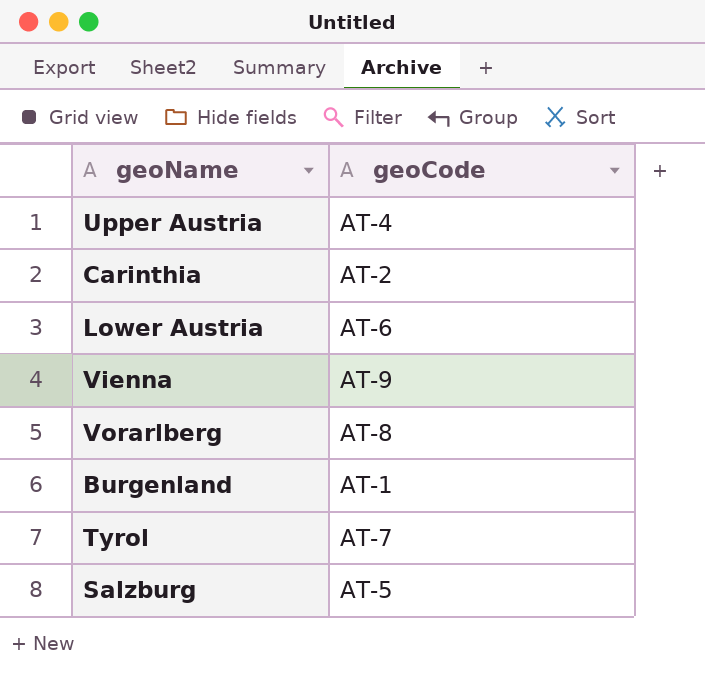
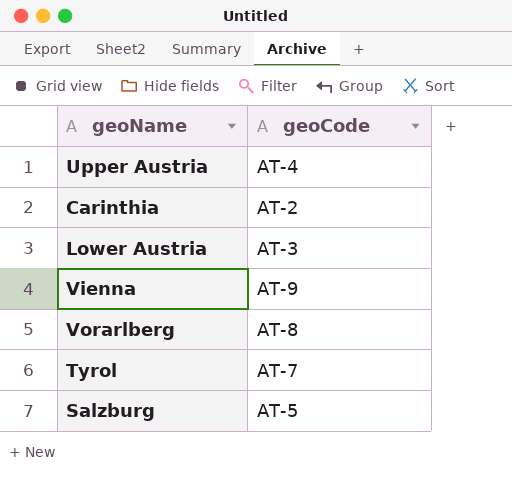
row Burgenland: AT-1 -> none
Lower Austria | geoCode: AT-6 -> AT-3

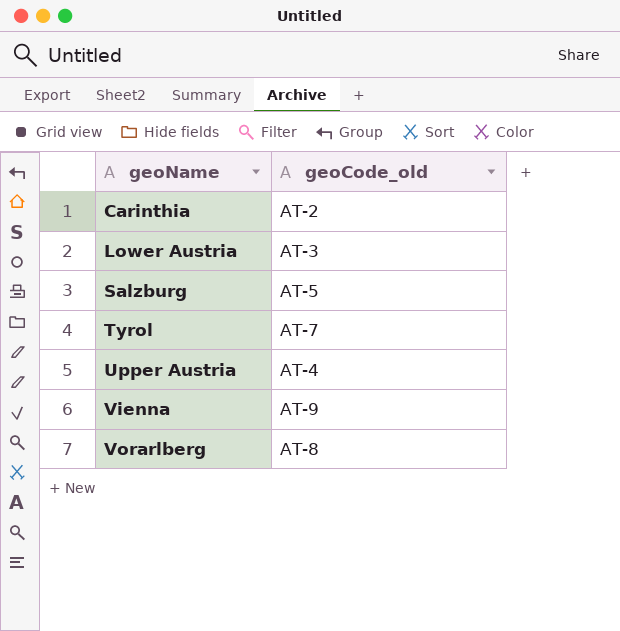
row order: none -> geoName ascending
column name: geoCode -> geoCode_old

